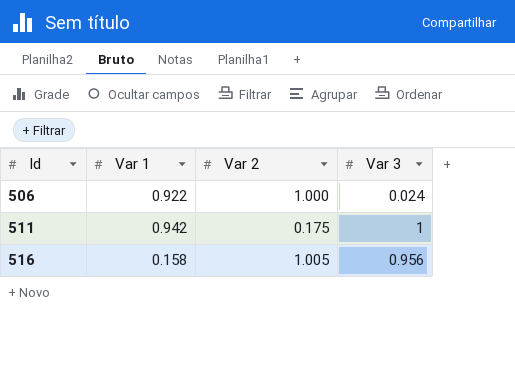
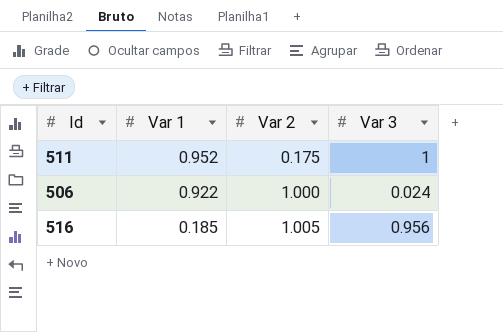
row order: Id ascending -> Var 1 descending
511 | Var 1: 0.942 -> 0.952
516 | Var 1: 0.158 -> 0.185

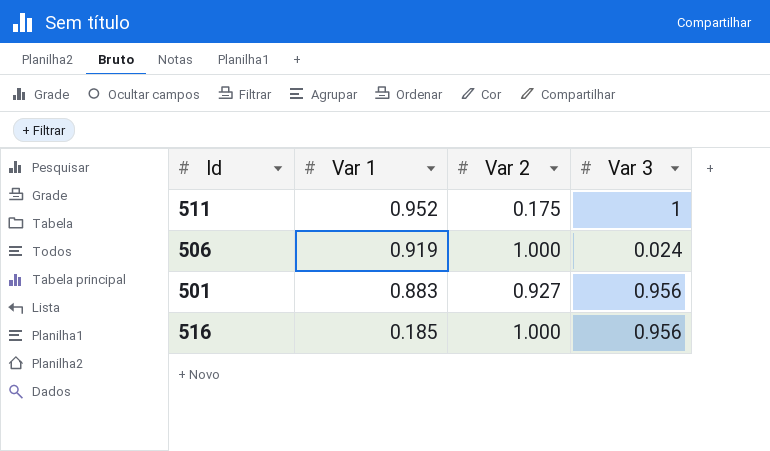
506 | Var 1: 0.922 -> 0.919
row 501: none -> 0.883 | 0.927 | 0.956
516 | Var 2: 1.005 -> 1.000

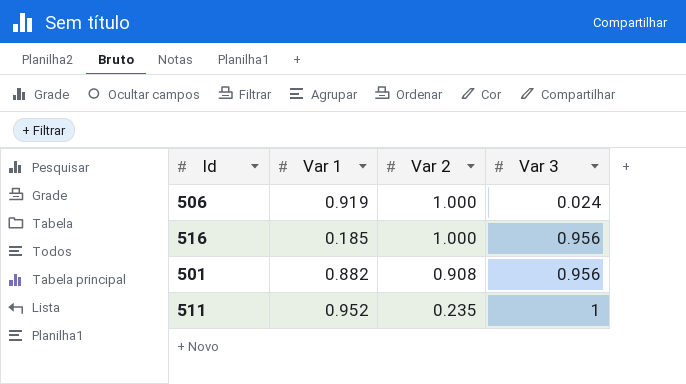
row order: Var 1 descending -> Var 2 descending
501 | Var 1: 0.883 -> 0.882
501 | Var 2: 0.927 -> 0.908
511 | Var 2: 0.175 -> 0.235

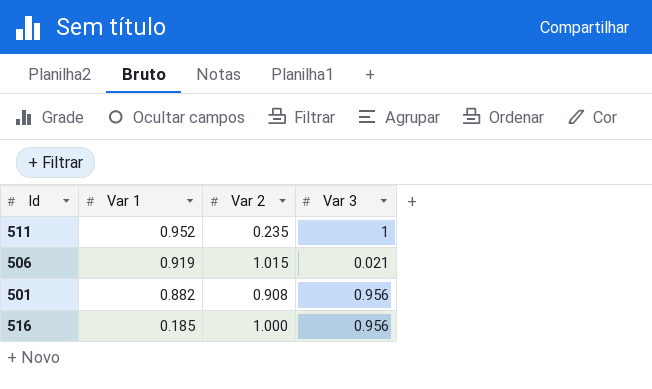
row order: Var 2 descending -> Var 1 descending
506 | Var 2: 1.000 -> 1.015
506 | Var 3: 0.024 -> 0.021

